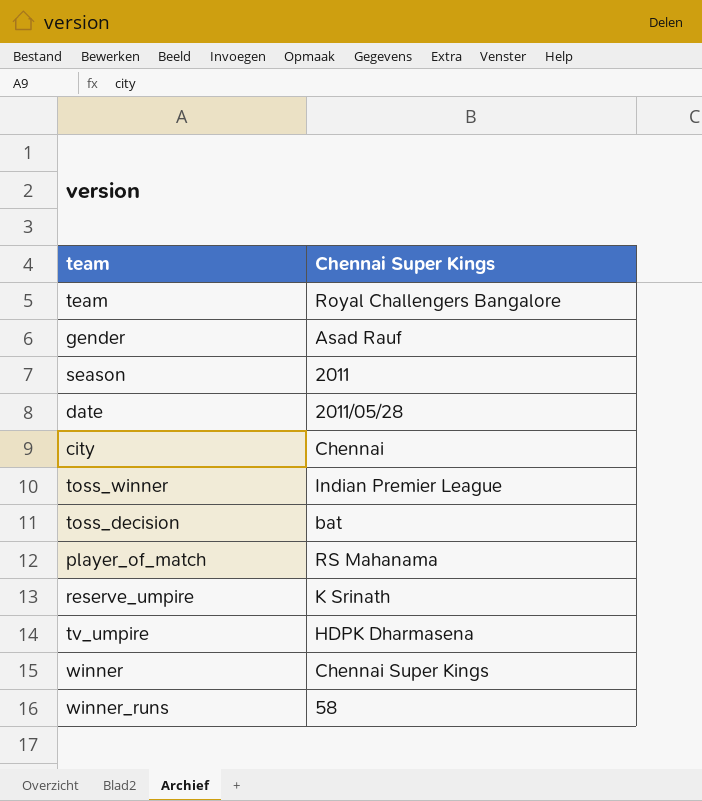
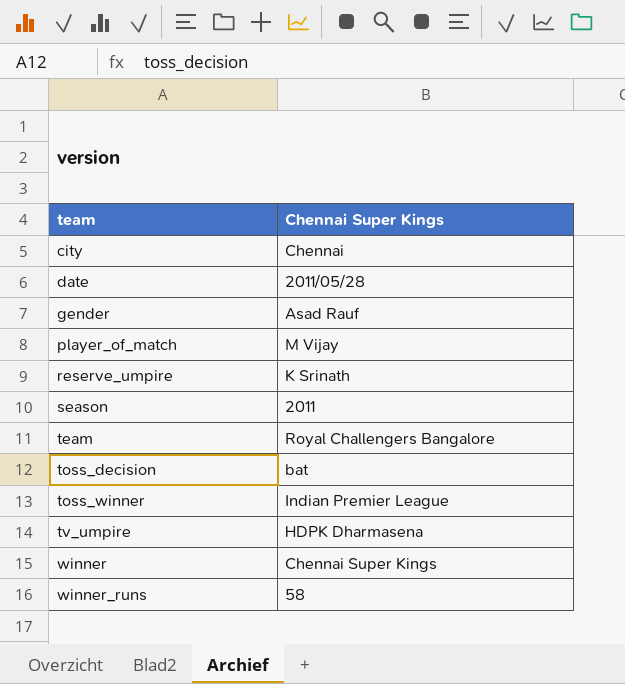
row order: none -> team ascending
player_of_match | Chennai Super Kings: RS Mahanama -> M Vijay

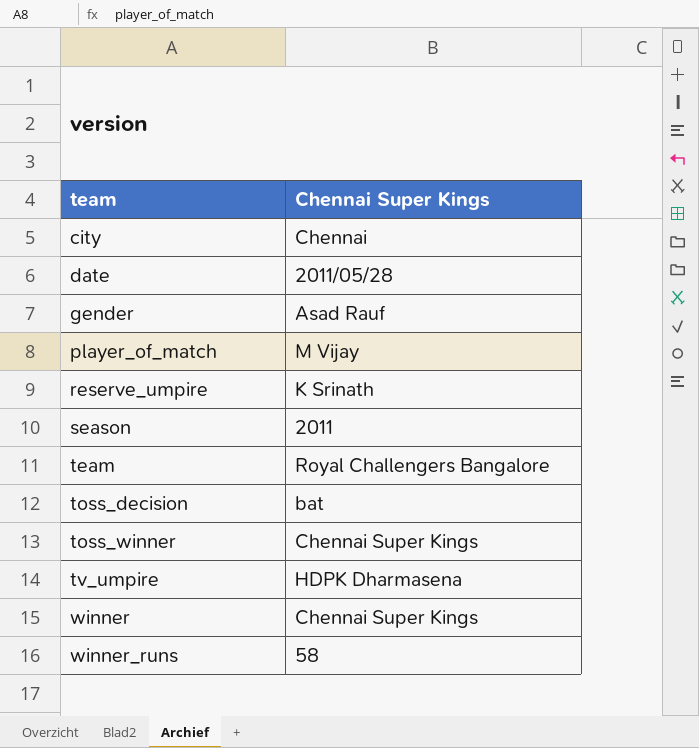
toss_winner | Chennai Super Kings: Indian Premier League -> Chennai Super Kings

